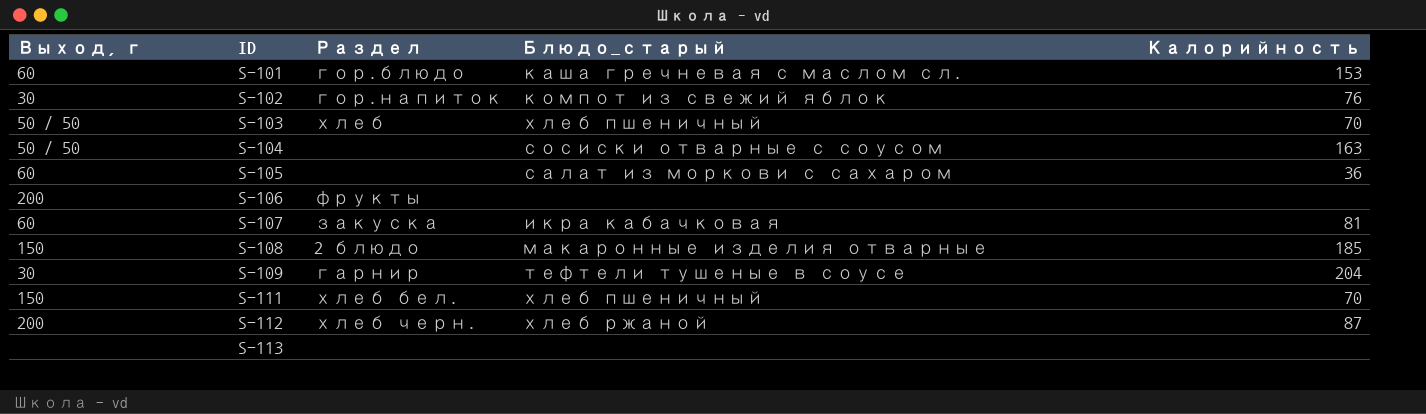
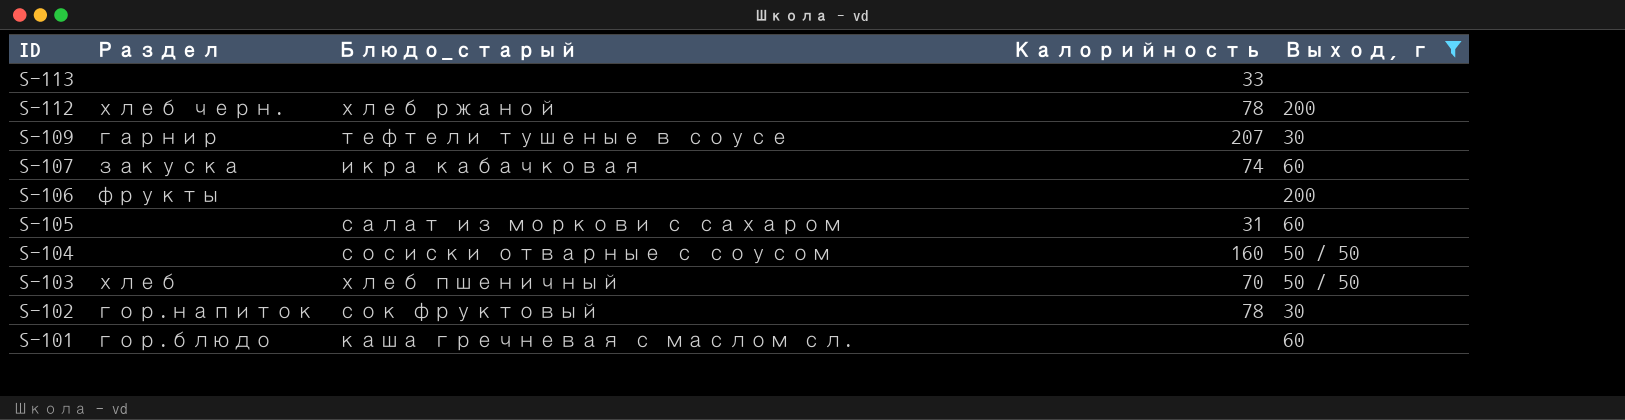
filter: none -> Выход, г != 150
row order: ID ascending -> ID descending
column Выход, г | position: 1 -> 5
S-113 | Калорийность: none -> 33
S-112 | Калорийность: 87 -> 78
S-109 | Калорийность: 204 -> 207
S-107 | Калорийность: 81 -> 74
S-105 | Калорийность: 36 -> 31
S-104 | Калорийность: 163 -> 160
S-102 | Блюдо_старый: компот из свежий яблок -> сок фруктовый
S-102 | Калорийность: 76 -> 78
S-101 | Калорийность: 153 -> none

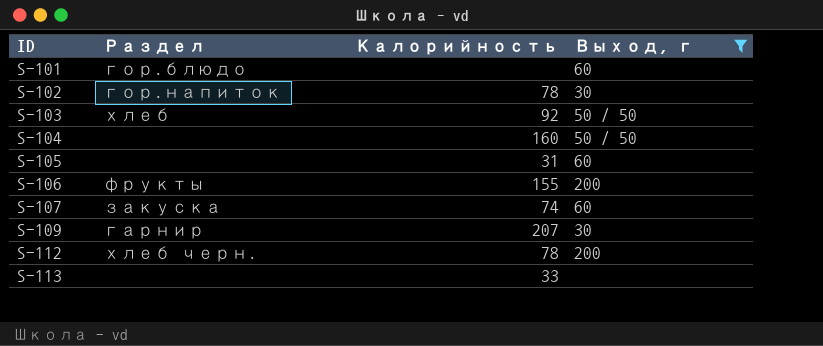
row order: ID descending -> ID ascending
column Блюдо_старый | position: 3 -> none
S-103 | Калорийность: 70 -> 92
S-106 | Калорийность: none -> 155

